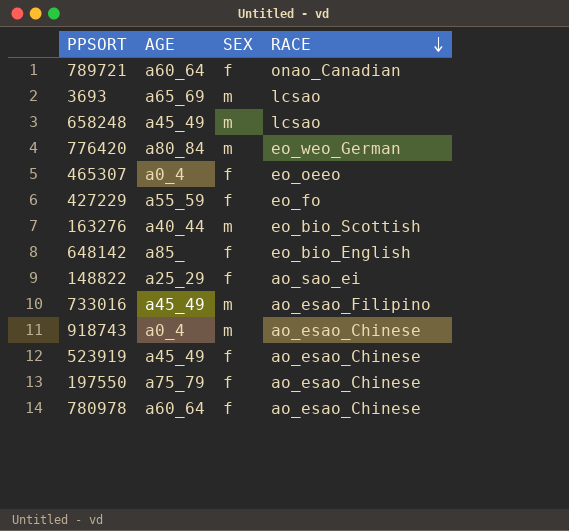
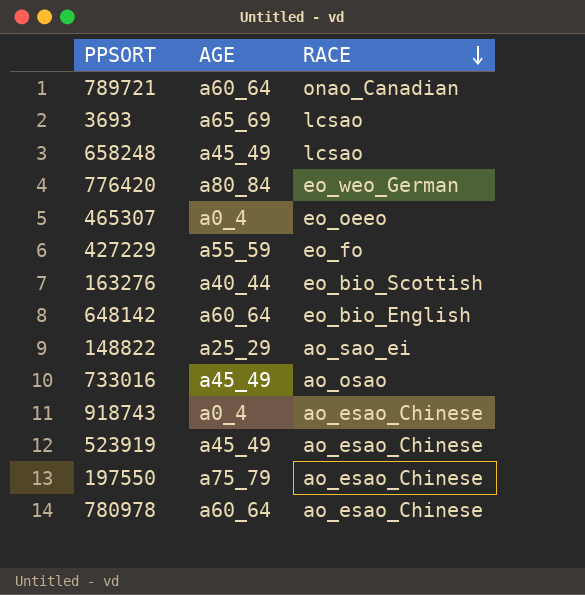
column SEX | position: 3 -> none
648142 | AGE: a85_ -> a60_64
733016 | RACE: ao_esao_Filipino -> ao_osao

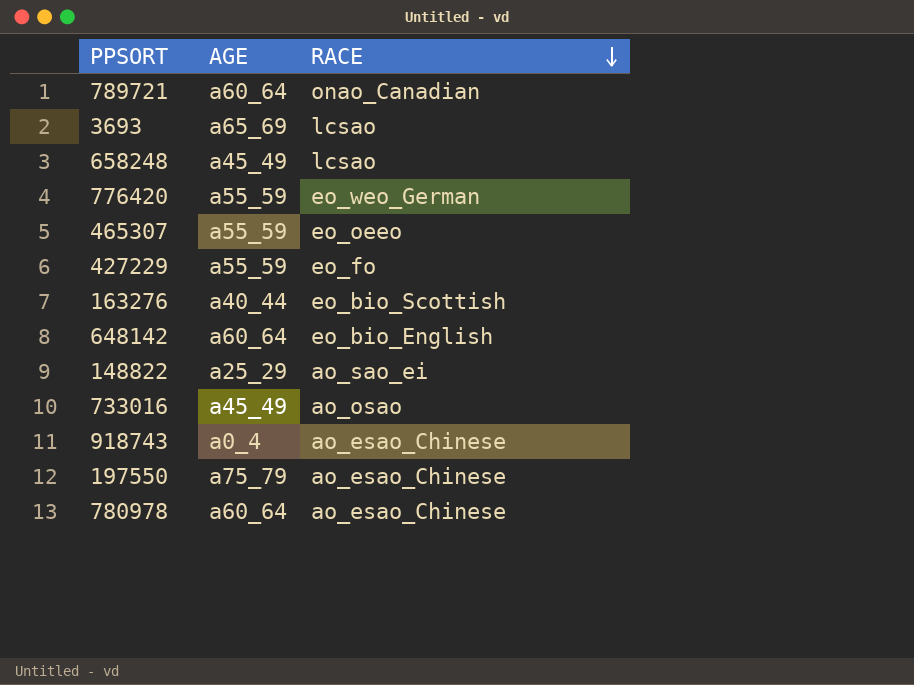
row 523919: a45_49 | ao_esao_Chinese -> none
776420 | AGE: a80_84 -> a55_59
465307 | AGE: a0_4 -> a55_59

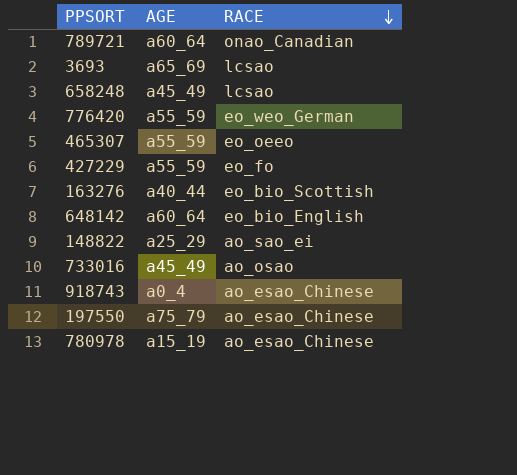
780978 | AGE: a60_64 -> a15_19

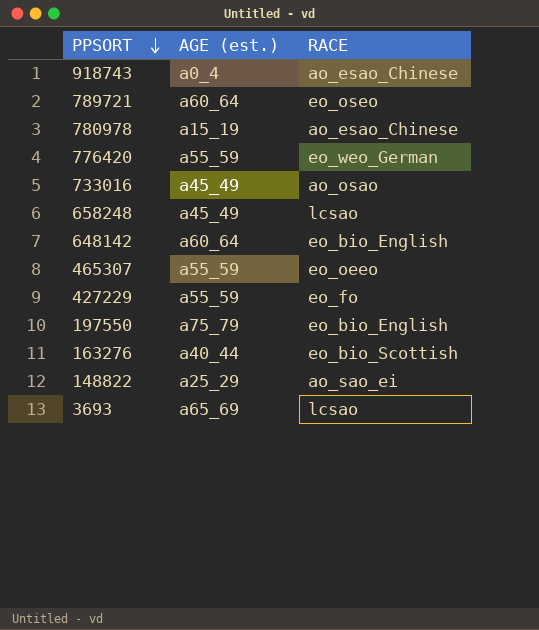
row order: RACE descending -> PPSORT descending
column name: AGE -> AGE (est.)
789721 | RACE: onao_Canadian -> eo_oseo
197550 | RACE: ao_esao_Chinese -> eo_bio_English

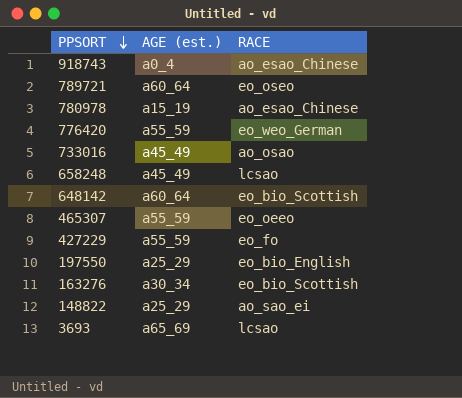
648142 | RACE: eo_bio_English -> eo_bio_Scottish
197550 | AGE (est.): a75_79 -> a25_29
163276 | AGE (est.): a40_44 -> a30_34

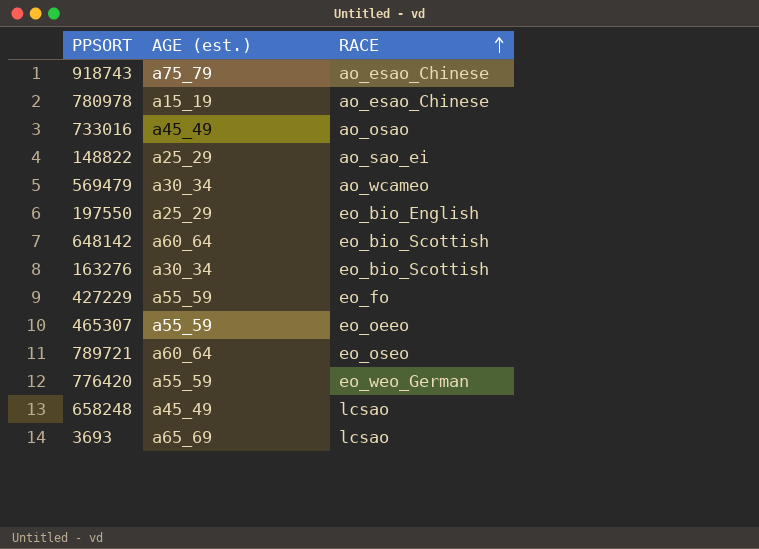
row order: PPSORT descending -> RACE ascending
918743 | AGE (est.): a0_4 -> a75_79
row 569479: none -> a30_34 | ao_wcameo

